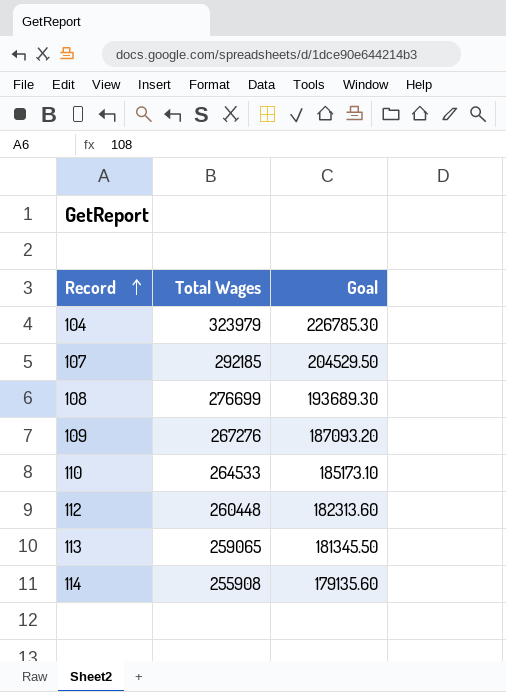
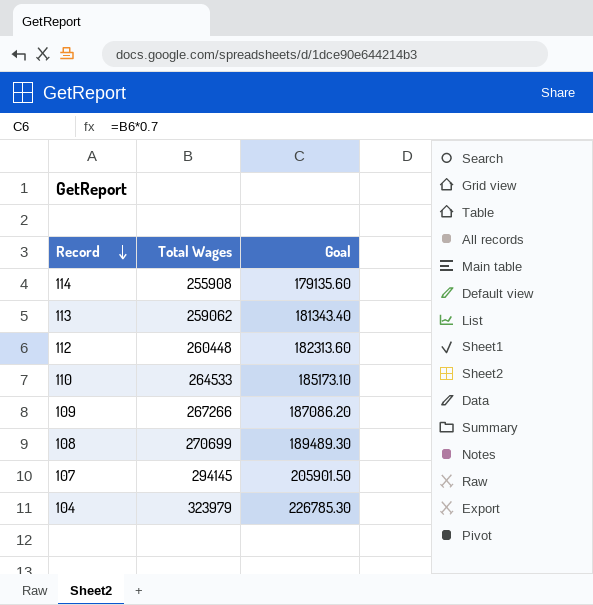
row order: Record ascending -> Record descending
113 | Total Wages: 259065 -> 259062
113 | Goal: 181345.50 -> 181343.40
109 | Total Wages: 267276 -> 267266
109 | Goal: 187093.20 -> 187086.20
108 | Total Wages: 276699 -> 270699
108 | Goal: 193689.30 -> 189489.30
107 | Total Wages: 292185 -> 294145
107 | Goal: 204529.50 -> 205901.50

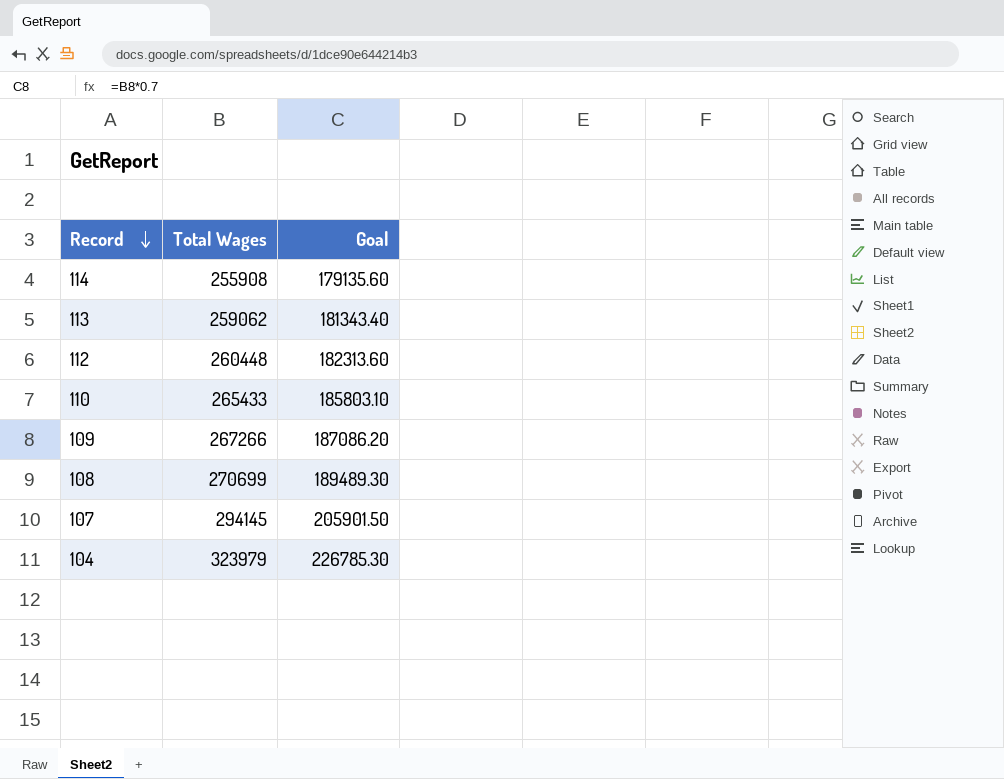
110 | Total Wages: 264533 -> 265433
110 | Goal: 185173.10 -> 185803.10

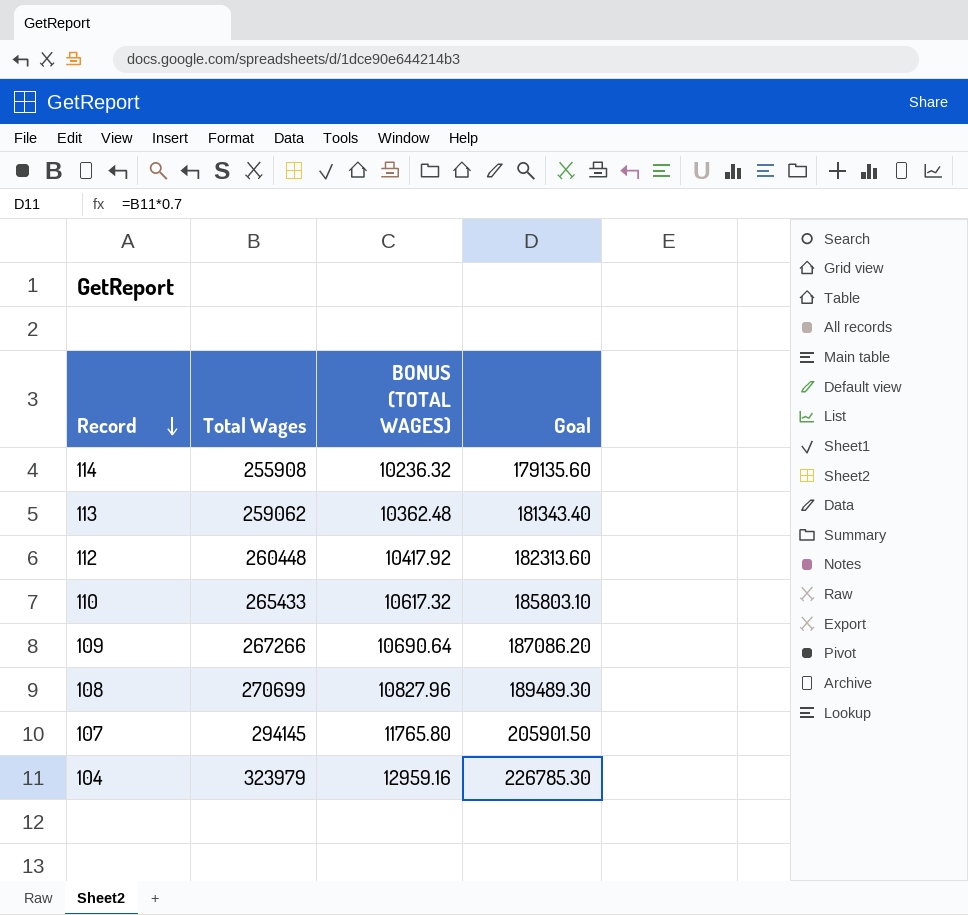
column BONUS (TOTAL WAGES) | formula: none -> [Total Wages] * 0.04

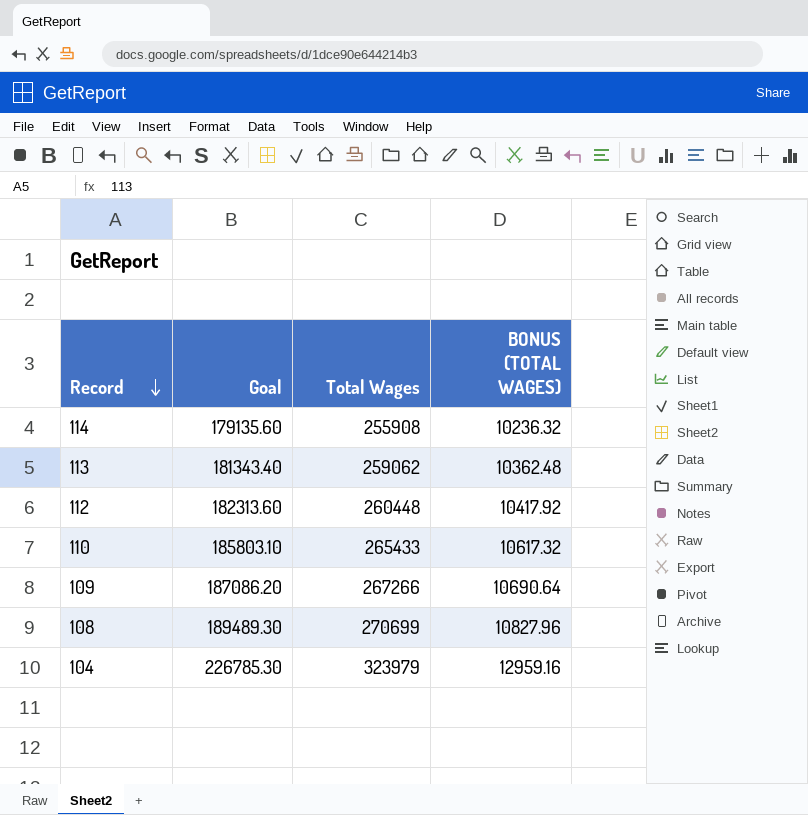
column Goal | position: 4 -> 2
row 107: 294145 | 11765.80 | 205901.50 -> none

